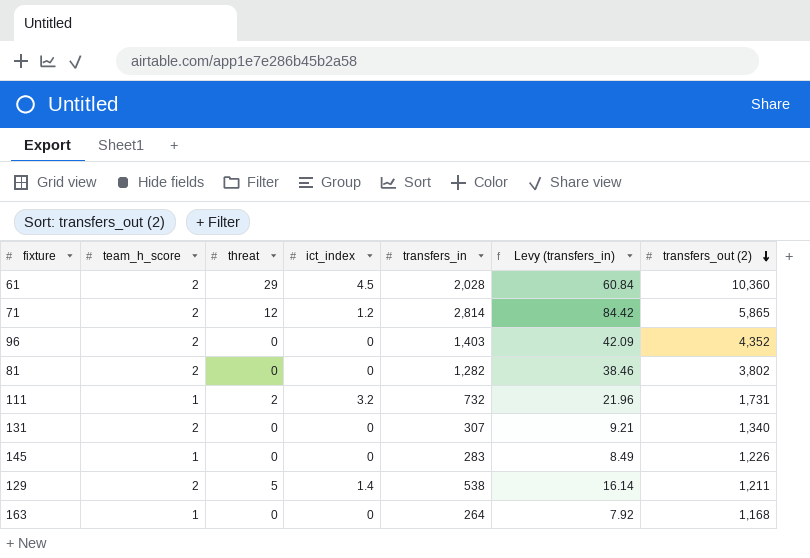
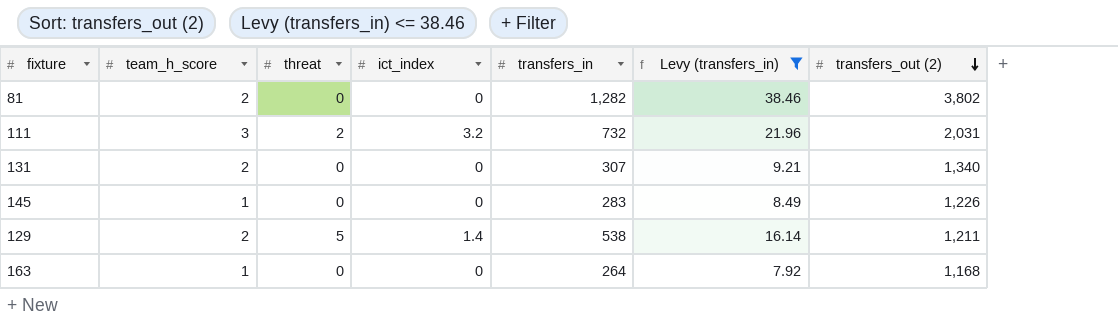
filter: none -> Levy (transfers_in) <= 38.46
111 | team_h_score: 1 -> 3
111 | transfers_out (2): 1,731 -> 2,031

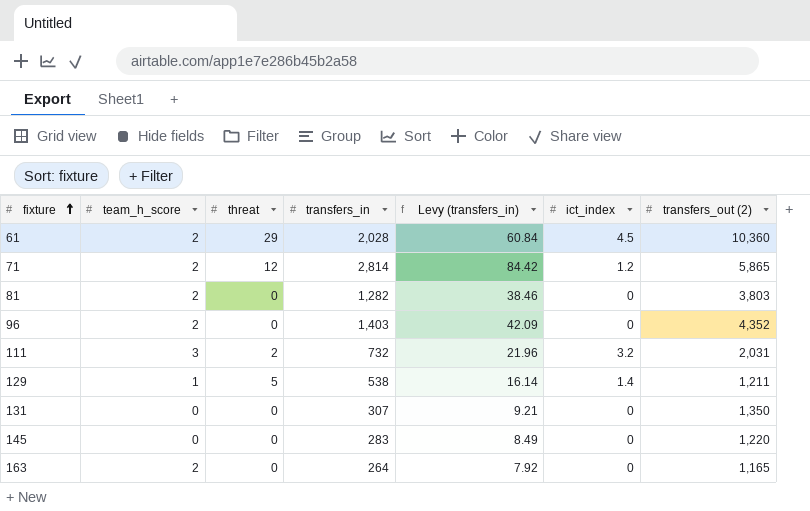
filter: Levy (transfers_in) <= 38.46 -> none
row order: transfers_out (2) descending -> fixture ascending
column ict_index | position: 4 -> 6
81 | transfers_out (2): 3,802 -> 3,803
129 | team_h_score: 2 -> 1
131 | team_h_score: 2 -> 0
131 | transfers_out (2): 1,340 -> 1,350
145 | team_h_score: 1 -> 0
145 | transfers_out (2): 1,226 -> 1,220
163 | team_h_score: 1 -> 2
163 | transfers_out (2): 1,168 -> 1,165

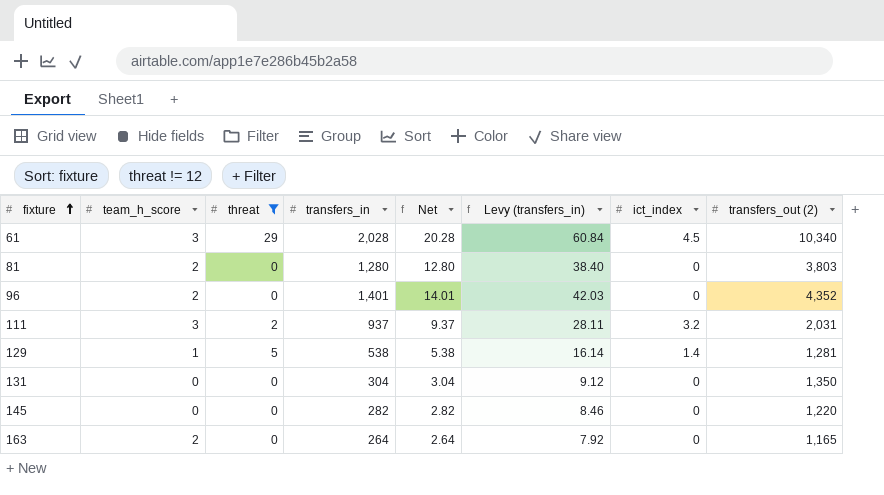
filter: none -> threat != 12
column Net | formula: none -> [transfers_in] * 0.01
61 | team_h_score: 2 -> 3
61 | transfers_out (2): 10,360 -> 10,340
81 | transfers_in: 1,282 -> 1,280
81 | Levy (transfers_in): 38.46 -> 38.40
96 | transfers_in: 1,403 -> 1,401
96 | Levy (transfers_in): 42.09 -> 42.03
111 | transfers_in: 732 -> 937
111 | Levy (transfers_in): 21.96 -> 28.11
129 | transfers_out (2): 1,211 -> 1,281
131 | transfers_in: 307 -> 304
131 | Levy (transfers_in): 9.21 -> 9.12
145 | transfers_in: 283 -> 282
145 | Levy (transfers_in): 8.49 -> 8.46

